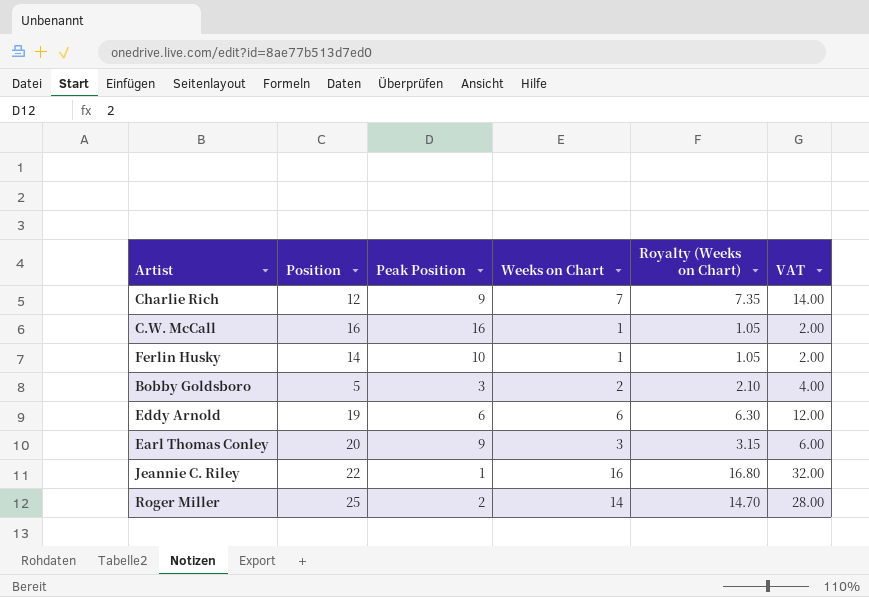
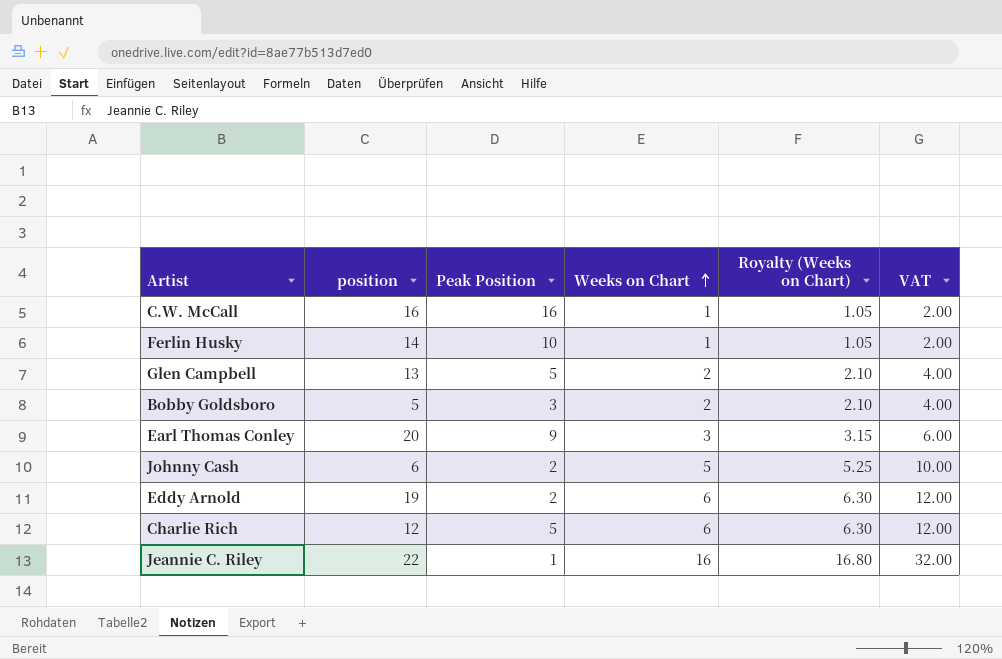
row order: none -> Weeks on Chart ascending
column name: Position -> position
row Roger Miller: 25 | 2 | 14 | 14.70 | 28.00 -> none
row Glen Campbell: none -> 13 | 5 | 2 | 2.10 | 4.00
row Johnny Cash: none -> 6 | 2 | 5 | 5.25 | 10.00
Eddy Arnold | Peak Position: 6 -> 2
Charlie Rich | Peak Position: 9 -> 5
Charlie Rich | Weeks on Chart: 7 -> 6
Charlie Rich | Royalty (Weeks on Chart): 7.35 -> 6.30
Charlie Rich | VAT: 14.00 -> 12.00

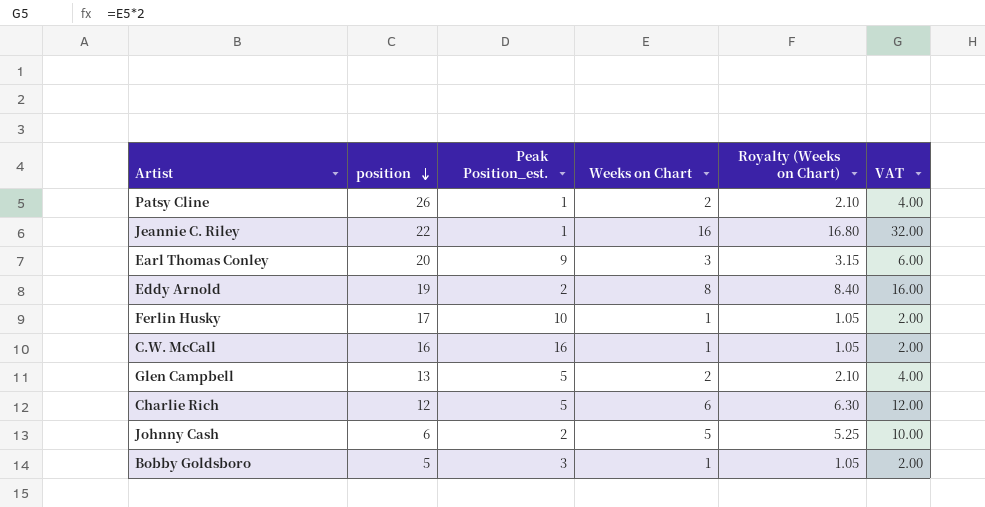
row order: Weeks on Chart ascending -> position descending
column name: Peak Position -> Peak Position_est.
row Patsy Cline: none -> 26 | 1 | 2 | 2.10 | 4.00
Eddy Arnold | Weeks on Chart: 6 -> 8
Eddy Arnold | Royalty (Weeks on Chart): 6.30 -> 8.40
Eddy Arnold | VAT: 12.00 -> 16.00
Ferlin Husky | position: 14 -> 17
Bobby Goldsboro | Weeks on Chart: 2 -> 1
Bobby Goldsboro | Royalty (Weeks on Chart): 2.10 -> 1.05
Bobby Goldsboro | VAT: 4.00 -> 2.00

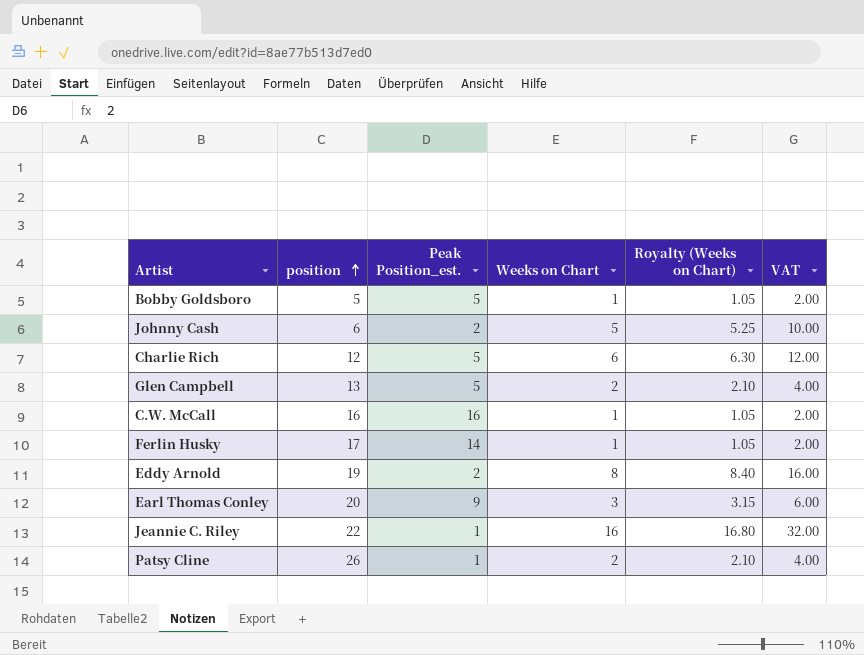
row order: position descending -> position ascending
Bobby Goldsboro | Peak Position_est.: 3 -> 5
Ferlin Husky | Peak Position_est.: 10 -> 14

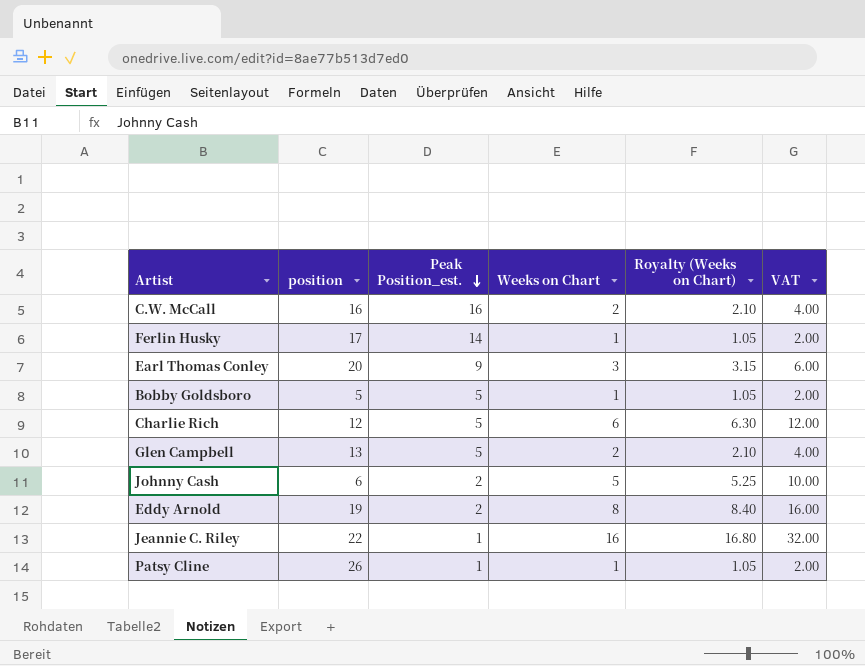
row order: position ascending -> Peak Position_est. descending
C.W. McCall | Weeks on Chart: 1 -> 2
C.W. McCall | Royalty (Weeks on Chart): 1.05 -> 2.10
C.W. McCall | VAT: 2.00 -> 4.00
Patsy Cline | Weeks on Chart: 2 -> 1
Patsy Cline | Royalty (Weeks on Chart): 2.10 -> 1.05
Patsy Cline | VAT: 4.00 -> 2.00

